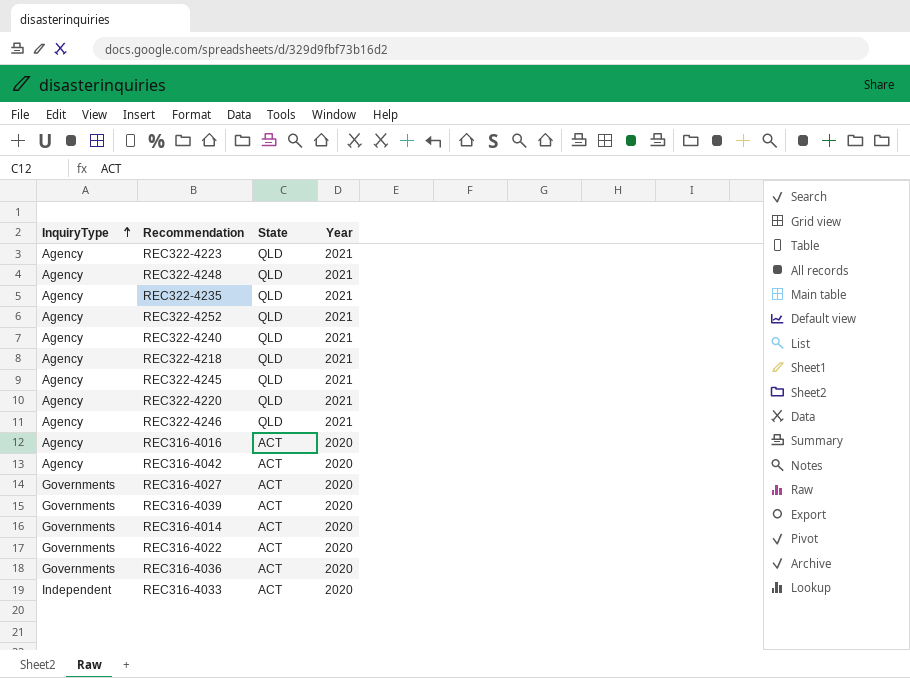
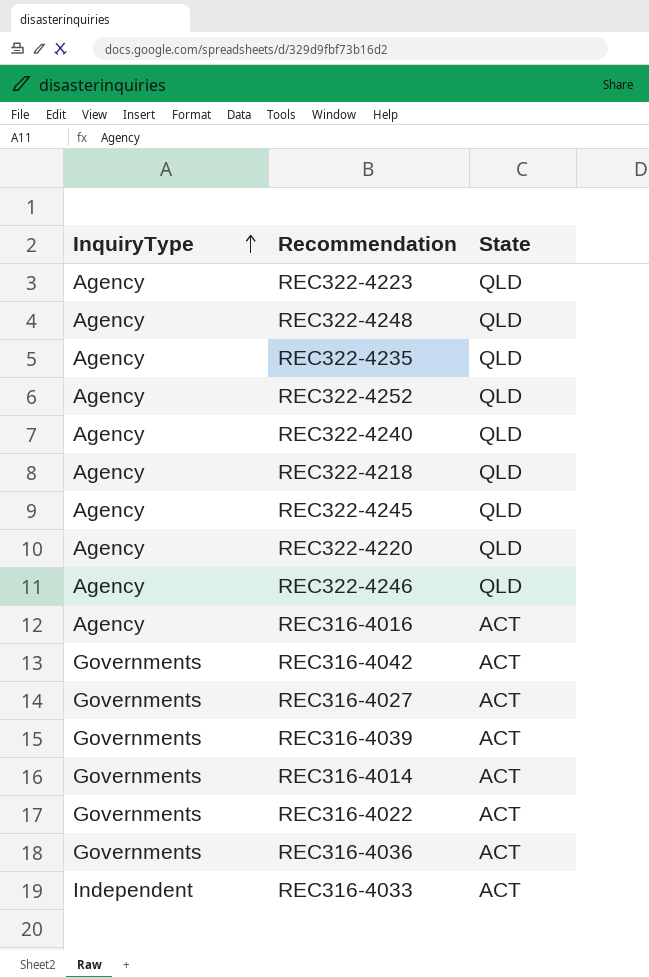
column Year | position: 4 -> none
REC316-4042 | InquiryType: Agency -> Governments

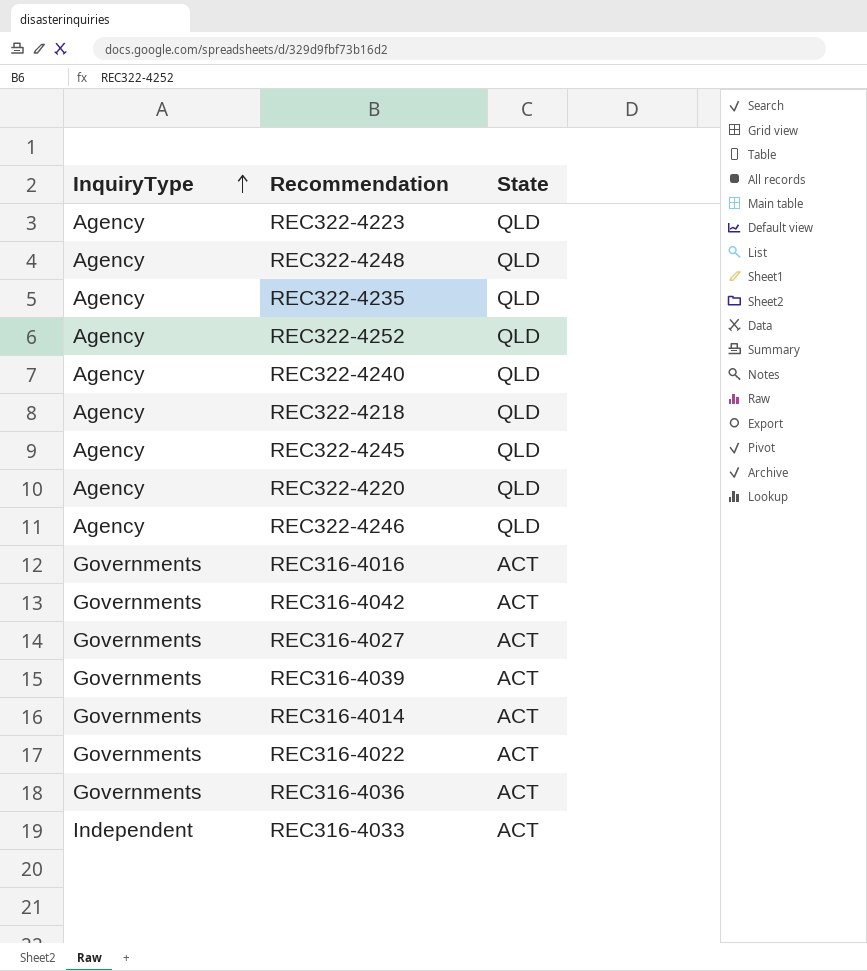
REC316-4016 | InquiryType: Agency -> Governments

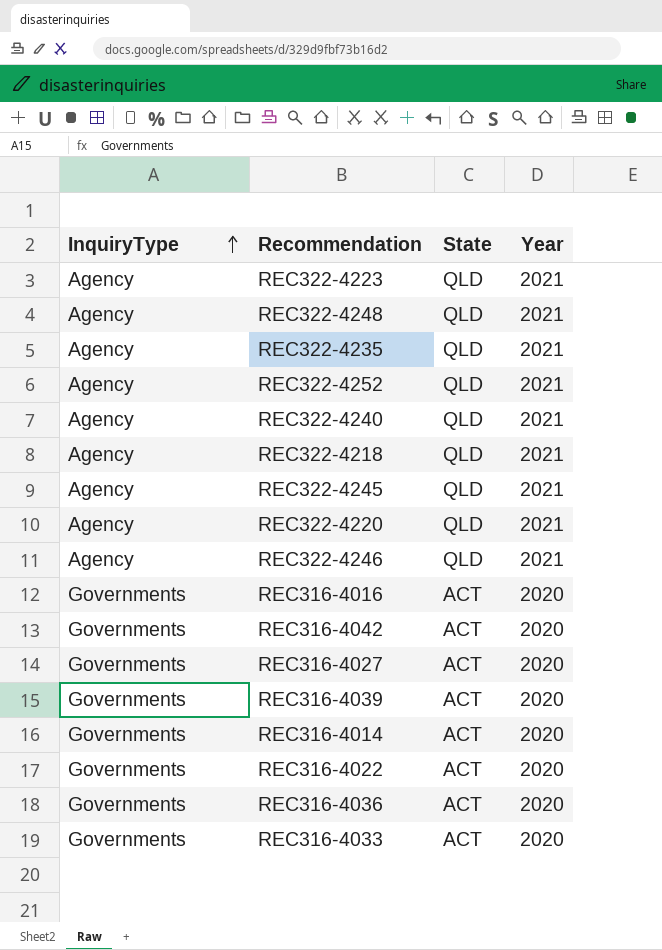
column Year | position: none -> 4
REC316-4033 | InquiryType: Independent -> Governments

